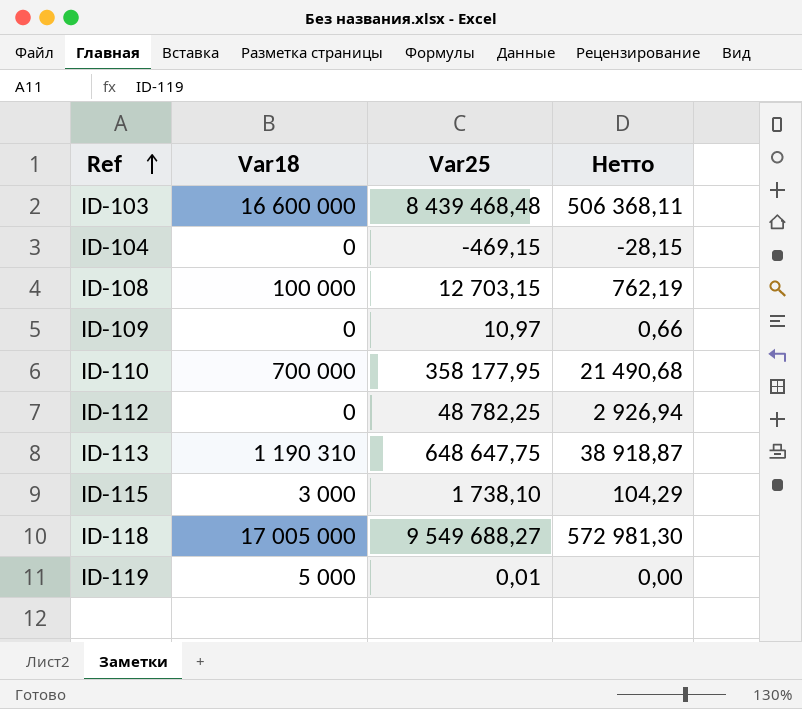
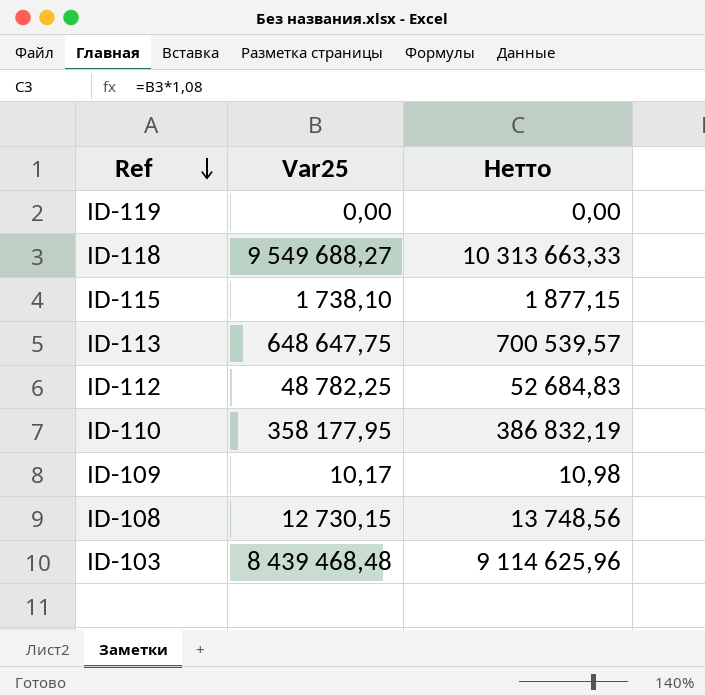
row order: Ref ascending -> Ref descending
column Var18 | position: 2 -> none
column Нетто | formula: [Var25] * 0,06 -> [Var25] * 1,08
row ID-104: 0 | -469,15 | -28,15 -> none
ID-119 | Var25: 0,01 -> 0,00
ID-109 | Var25: 10,97 -> 10,17
ID-108 | Var25: 12 703,15 -> 12 730,15

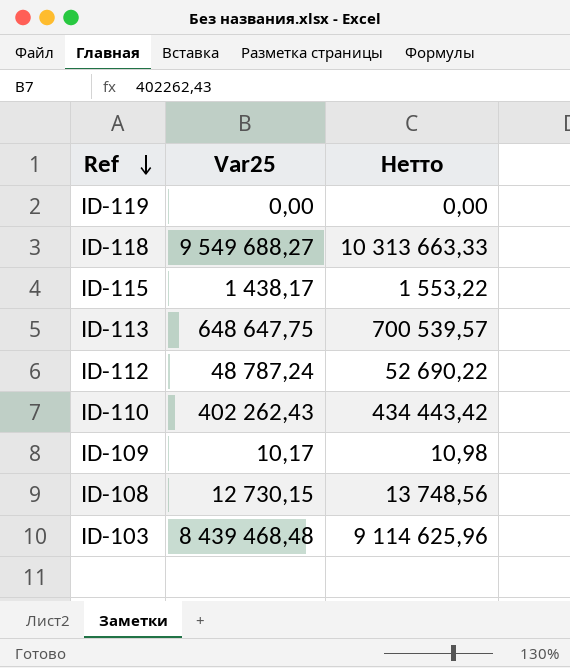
ID-115 | Var25: 1 738,10 -> 1 438,17
ID-115 | Нетто: 1 877,15 -> 1 553,22
ID-112 | Var25: 48 782,25 -> 48 787,24
ID-112 | Нетто: 52 684,83 -> 52 690,22
ID-110 | Var25: 358 177,95 -> 402 262,43
ID-110 | Нетто: 386 832,19 -> 434 443,42

